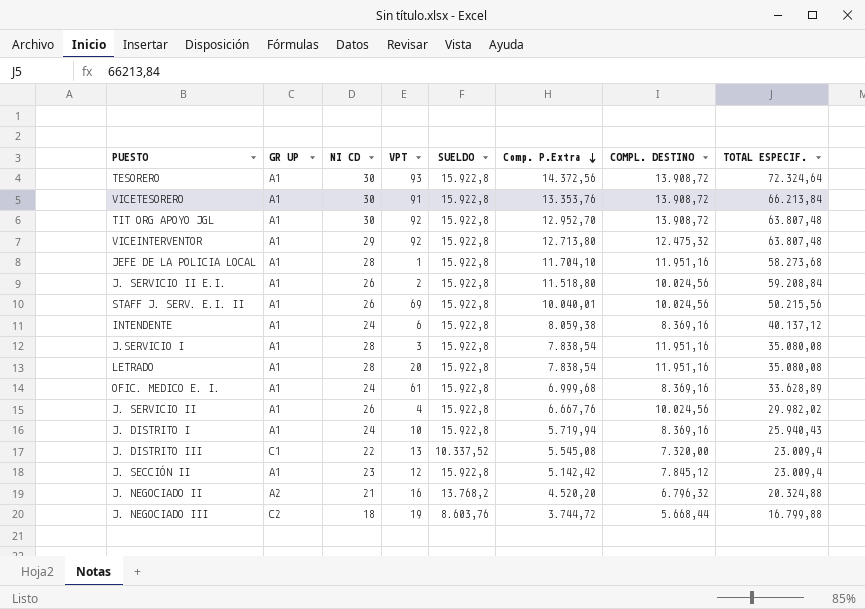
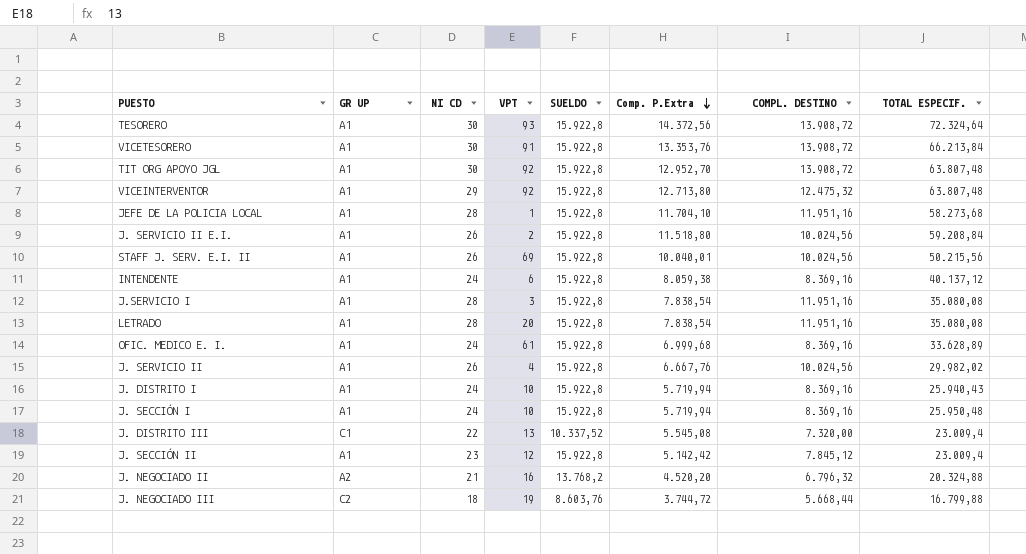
row J. SECCIÓN I: none -> A1 | 24 | 10 | 15.922,8 | 5.719,94 | 8.369,16 | 25.950,48

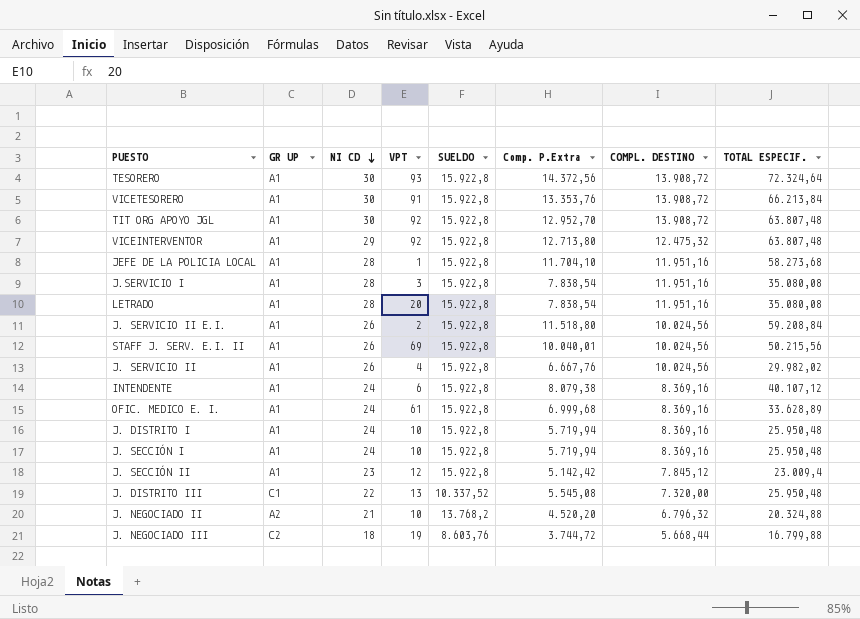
row order: Comp. P.Extra descending -> NI CD descending
INTENDENTE | Comp. P.Extra: 8.059,38 -> 8.079,38
INTENDENTE | TOTAL ESPECIF.: 40.137,12 -> 40.107,12
J. DISTRITO I | TOTAL ESPECIF.: 25.940,43 -> 25.950,48
J. DISTRITO III | TOTAL ESPECIF.: 23.009,4 -> 25.950,48
J. NEGOCIADO II | VPT: 16 -> 10

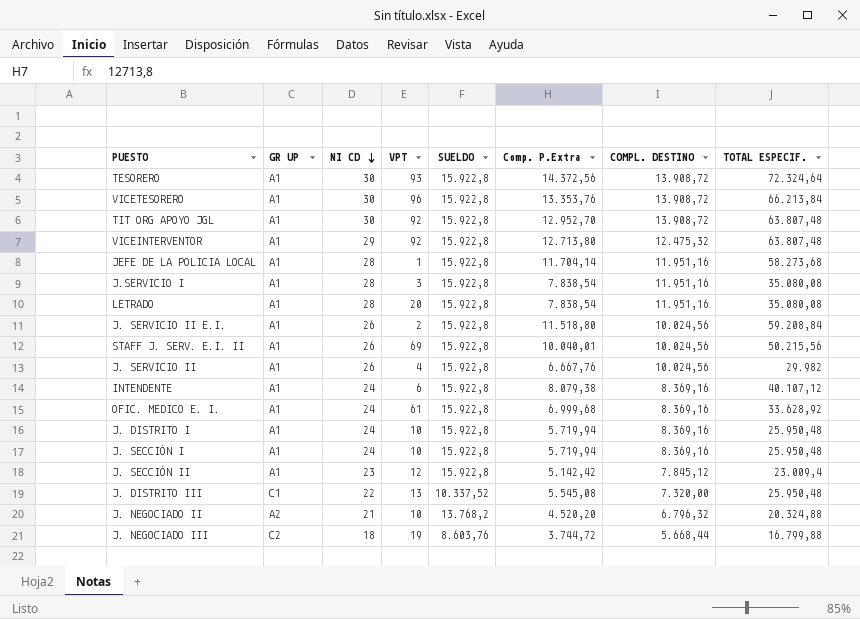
VICETESORERO | VPT: 91 -> 96
JEFE DE LA POLICIA LOCAL | Comp. P.Extra: 11.704,10 -> 11.704,14
J. SERVICIO II | TOTAL ESPECIF.: 29.982,02 -> 29.982
OFIC. MEDICO E. I. | TOTAL ESPECIF.: 33.628,89 -> 33.628,92

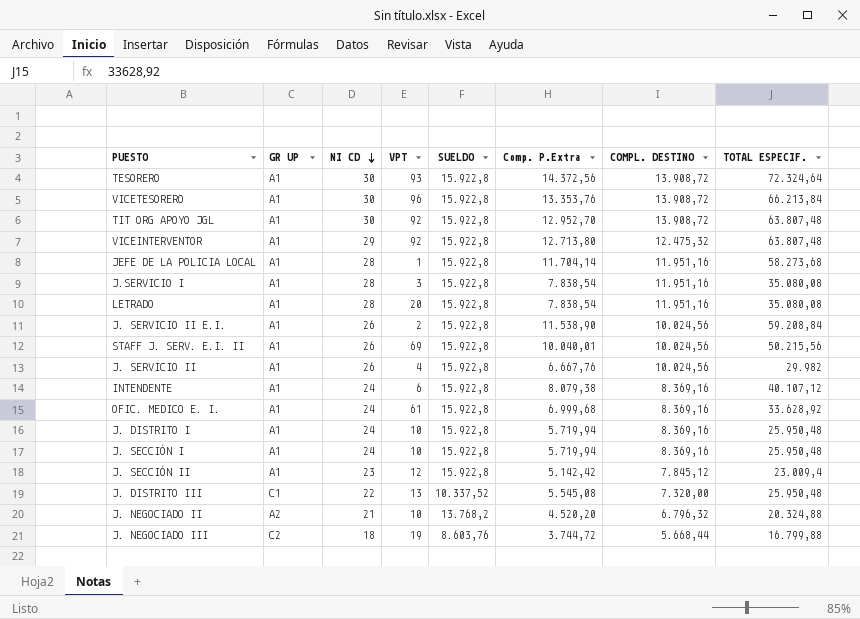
J. SERVICIO II E.I. | Comp. P.Extra: 11.518,80 -> 11.538,90

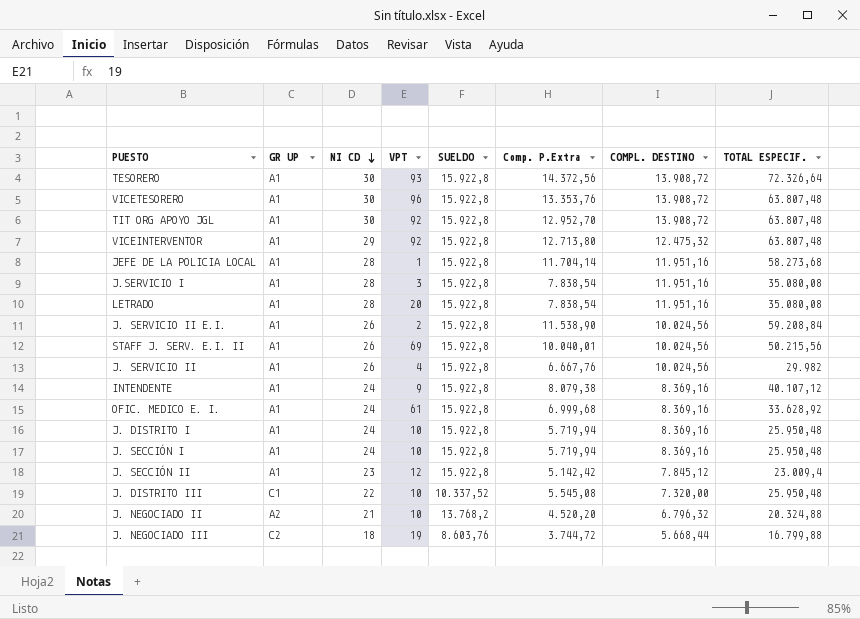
TESORERO | TOTAL ESPECIF.: 72.324,64 -> 72.326,64
VICETESORERO | TOTAL ESPECIF.: 66.213,84 -> 63.807,48
INTENDENTE | VPT: 6 -> 9
J. DISTRITO III | VPT: 13 -> 10

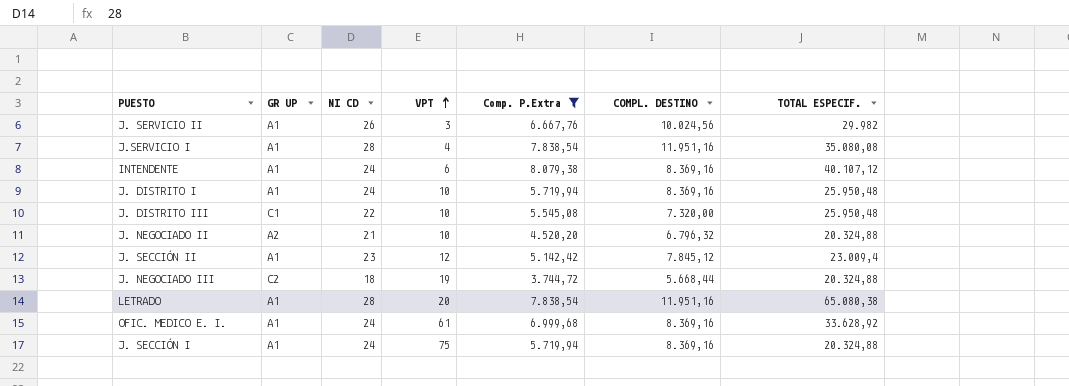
filter: none -> Comp. P.Extra <= 8.079,38
row order: NI CD descending -> VPT ascending
column SUELDO | position: 5 -> none
J. SERVICIO II | VPT: 4 -> 3
J.SERVICIO I | VPT: 3 -> 4
INTENDENTE | VPT: 9 -> 6
J. NEGOCIADO III | TOTAL ESPECIF.: 16.799,88 -> 20.324,88
LETRADO | TOTAL ESPECIF.: 35.080,08 -> 65.080,38
J. SECCIÓN I | VPT: 10 -> 75
J. SECCIÓN I | TOTAL ESPECIF.: 25.950,48 -> 20.324,88

